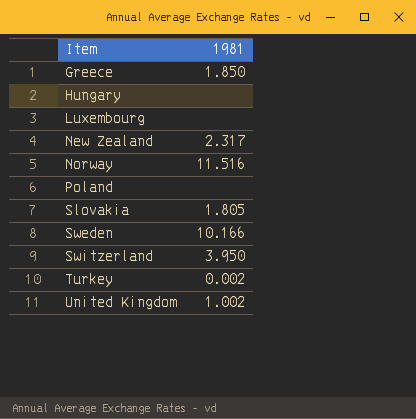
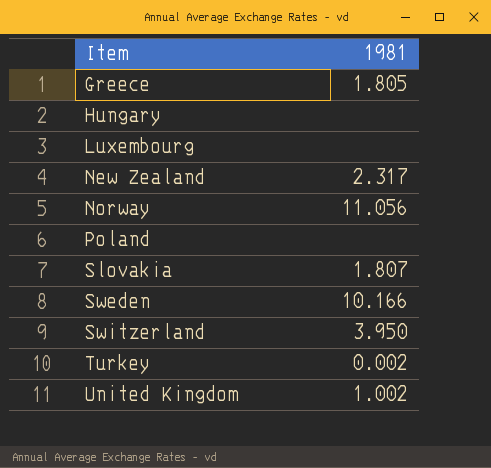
Greece | 1981: 1.850 -> 1.805
Norway | 1981: 11.516 -> 11.056
Slovakia | 1981: 1.805 -> 1.807

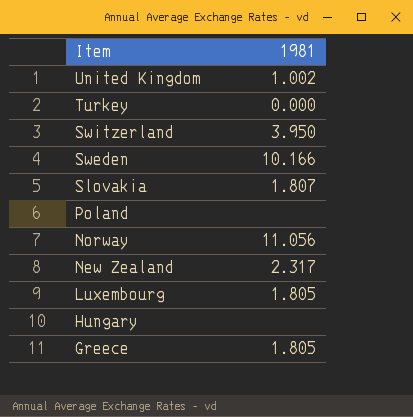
row order: Item ascending -> Item descending
Turkey | 1981: 0.002 -> 0.000
Luxembourg | 1981: none -> 1.805

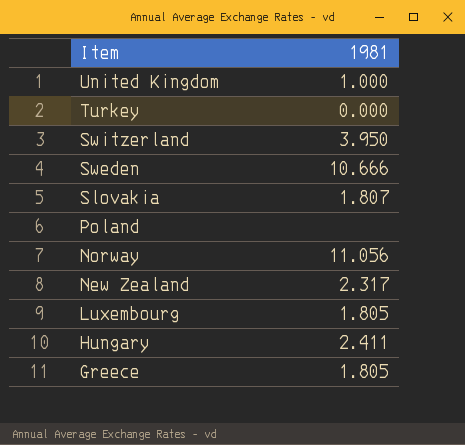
United Kingdom | 1981: 1.002 -> 1.000
Sweden | 1981: 10.166 -> 10.666
Hungary | 1981: none -> 2.411

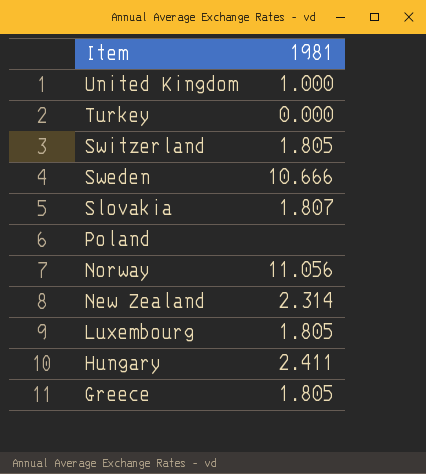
Switzerland | 1981: 3.950 -> 1.805
New Zealand | 1981: 2.317 -> 2.314

